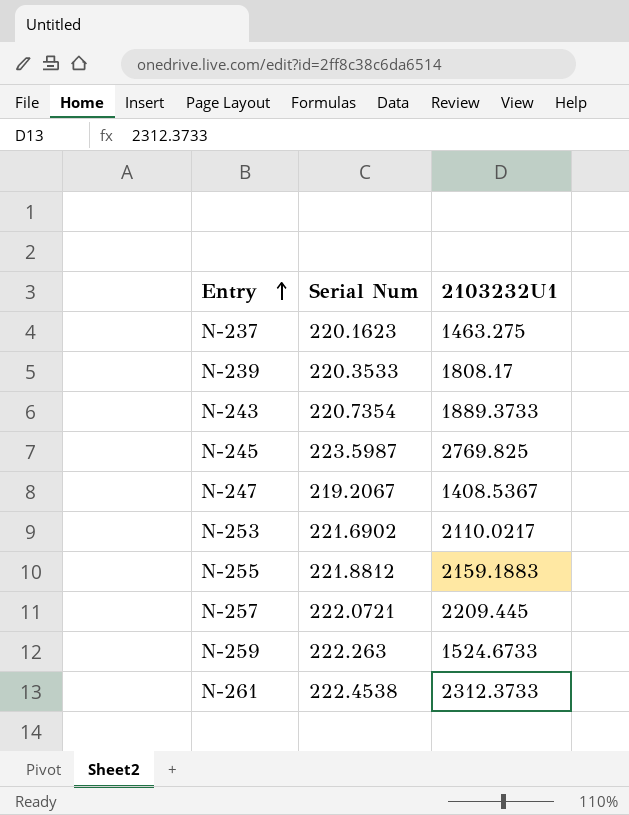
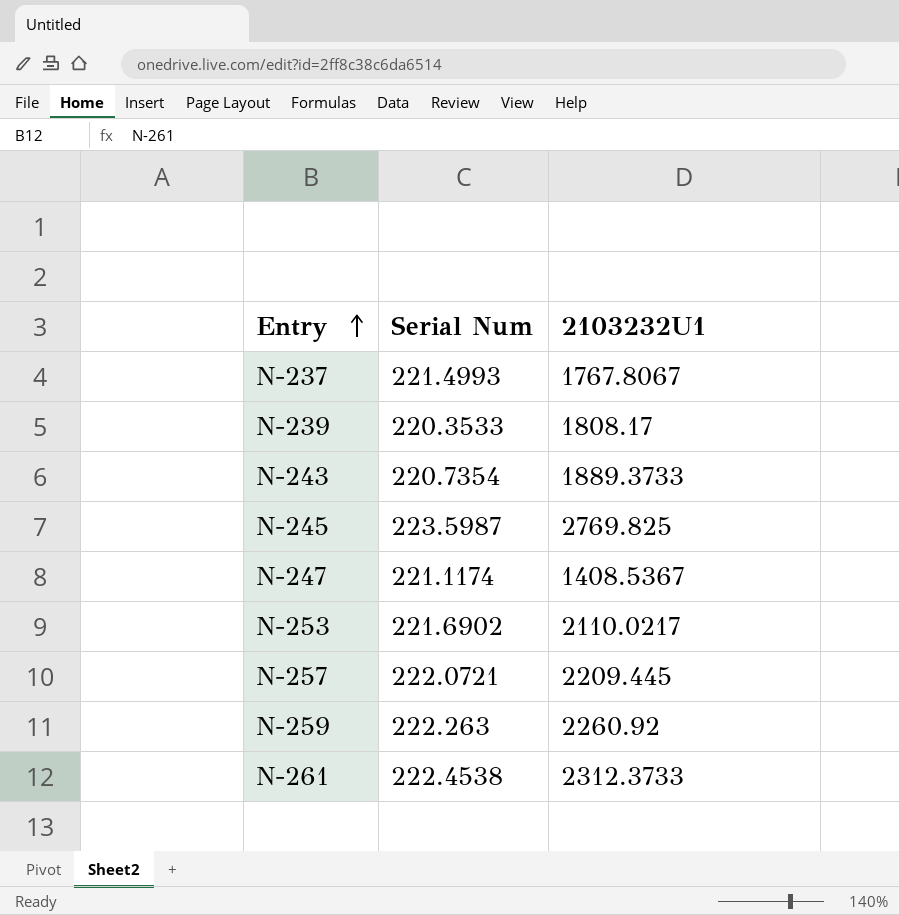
row N-255: 221.8812 | 2159.1883 -> none
N-237 | Serial Num: 220.1623 -> 221.4993
N-237 | 2103232U1: 1463.275 -> 1767.8067
N-247 | Serial Num: 219.2067 -> 221.1174
N-259 | 2103232U1: 1524.6733 -> 2260.92

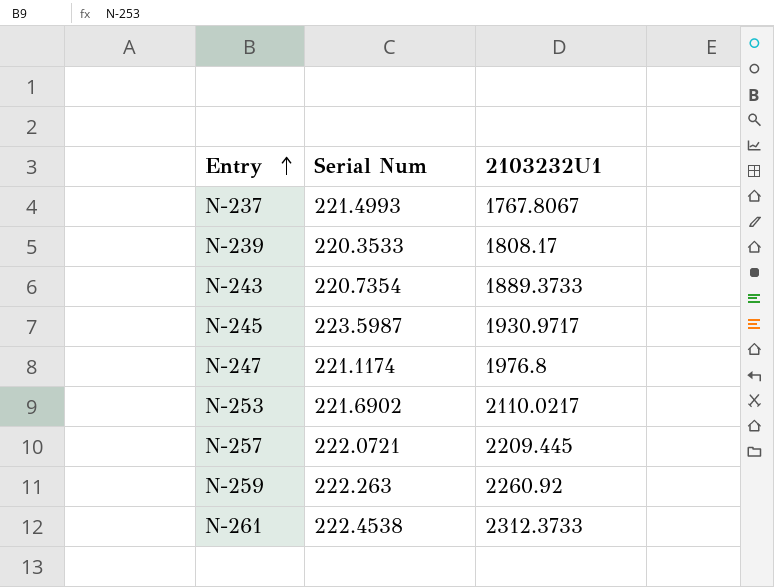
N-245 | 2103232U1: 2769.825 -> 1930.9717
N-247 | 2103232U1: 1408.5367 -> 1976.8

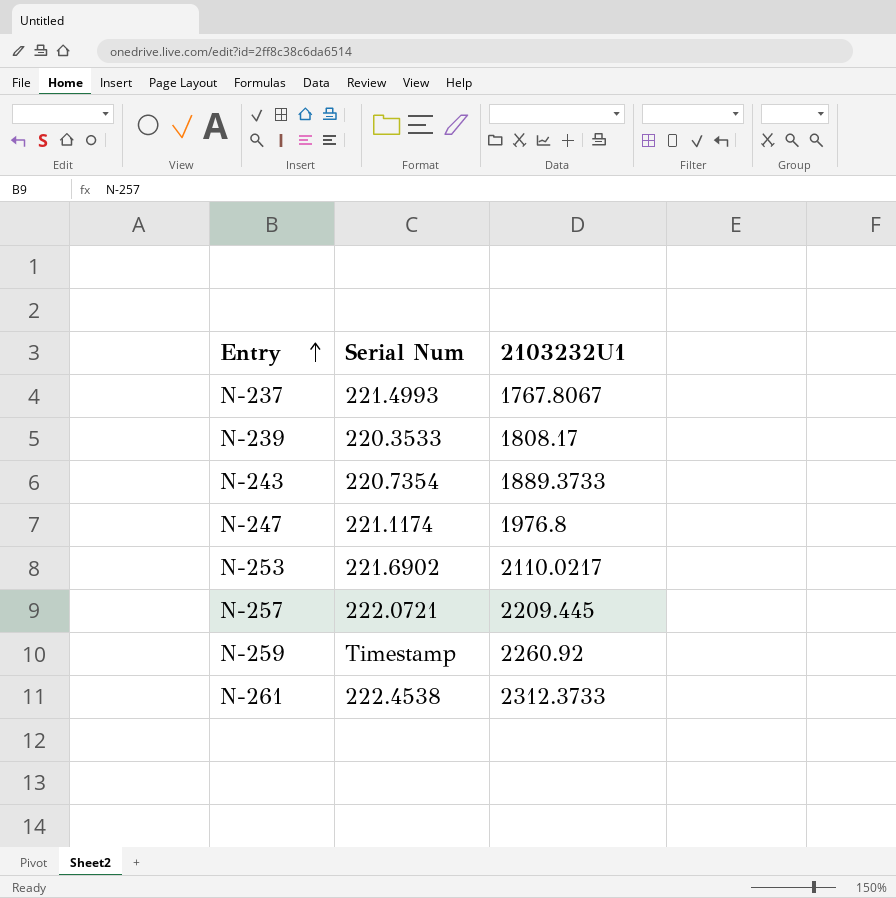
row N-245: 223.5987 | 1930.9717 -> none
N-259 | Serial Num: 222.263 -> Timestamp

